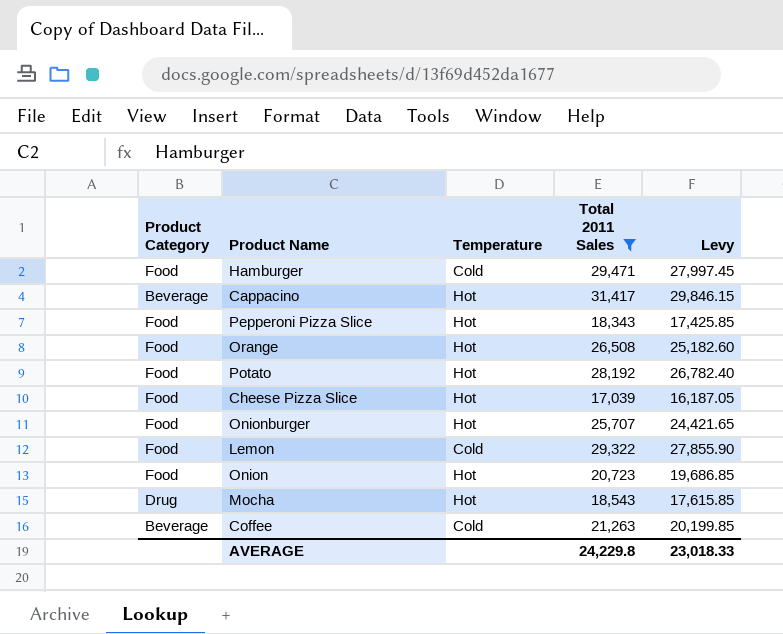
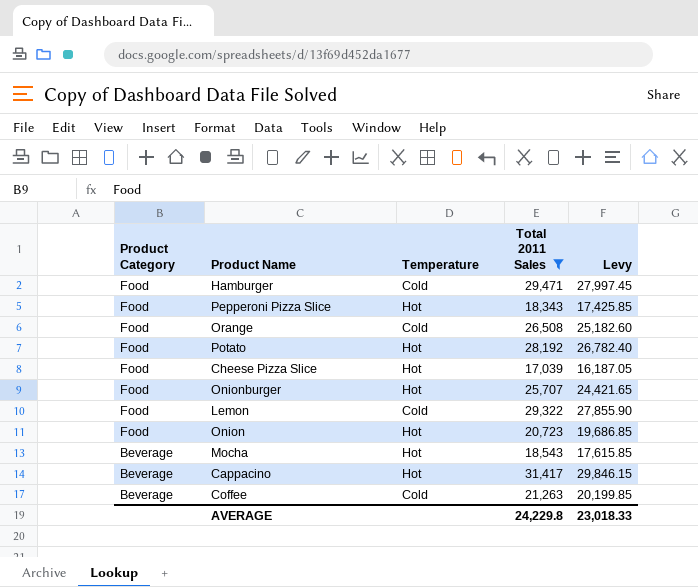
row order: none -> Product Category descending
Orange | Temperature: Hot -> Cold
Mocha | Product Category: Drug -> Beverage

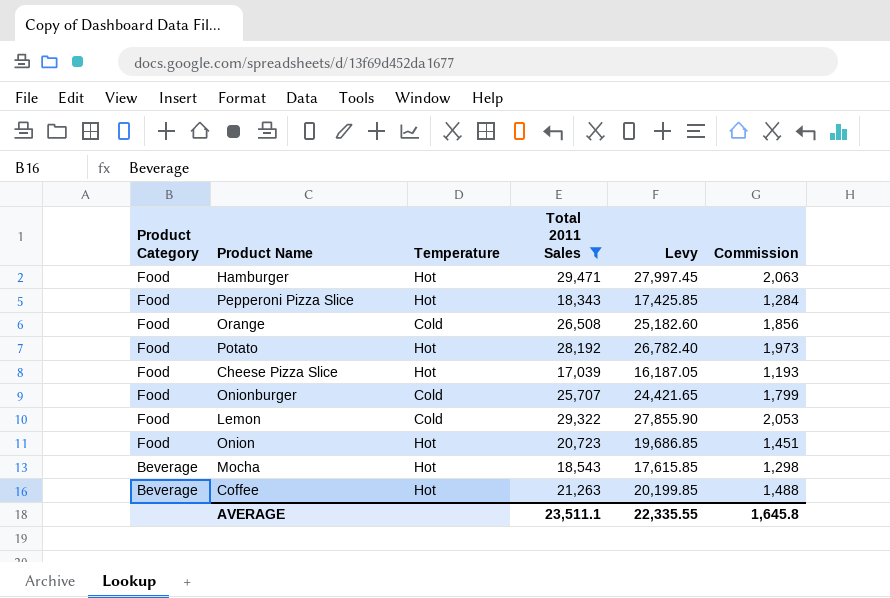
column Commission | formula: none -> [Total 2011 Sales] * 0.07
row Cappacino: Beverage | Hot | 31,417 | 29,846.15 -> none
Hamburger | Temperature: Cold -> Hot
Onionburger | Temperature: Hot -> Cold
Coffee | Temperature: Cold -> Hot
AVERAGE | Total 2011 Sales: 24,229.8 -> 23,511.1
AVERAGE | Levy: 23,018.33 -> 22,335.55

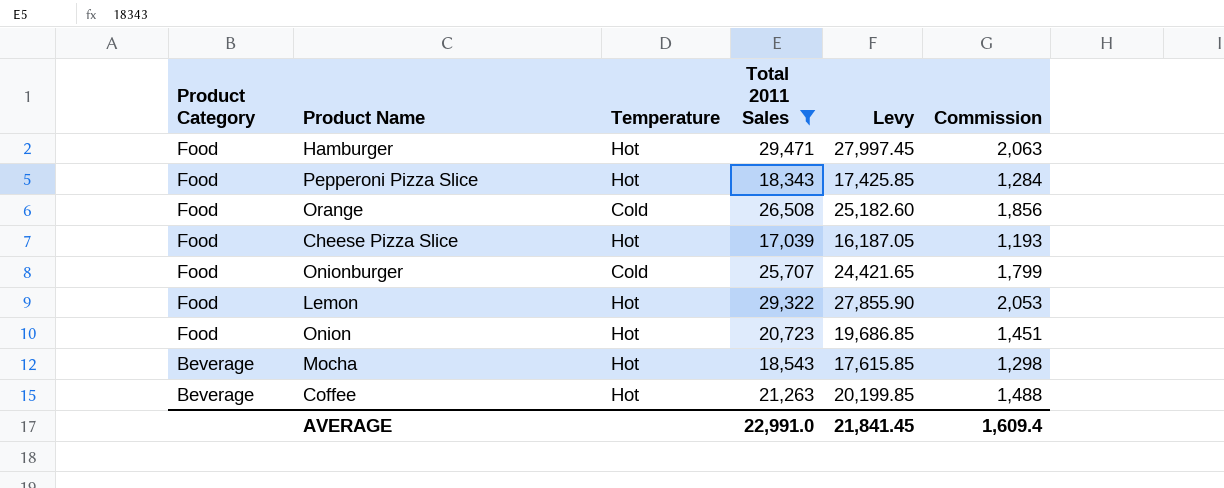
row Potato: Food | Hot | 28,192 | 26,782.40 | 1,973 -> none
Lemon | Temperature: Cold -> Hot
AVERAGE | Total 2011 Sales: 23,511.1 -> 22,991.0
AVERAGE | Levy: 22,335.55 -> 21,841.45
AVERAGE | Commission: 1,645.8 -> 1,609.4

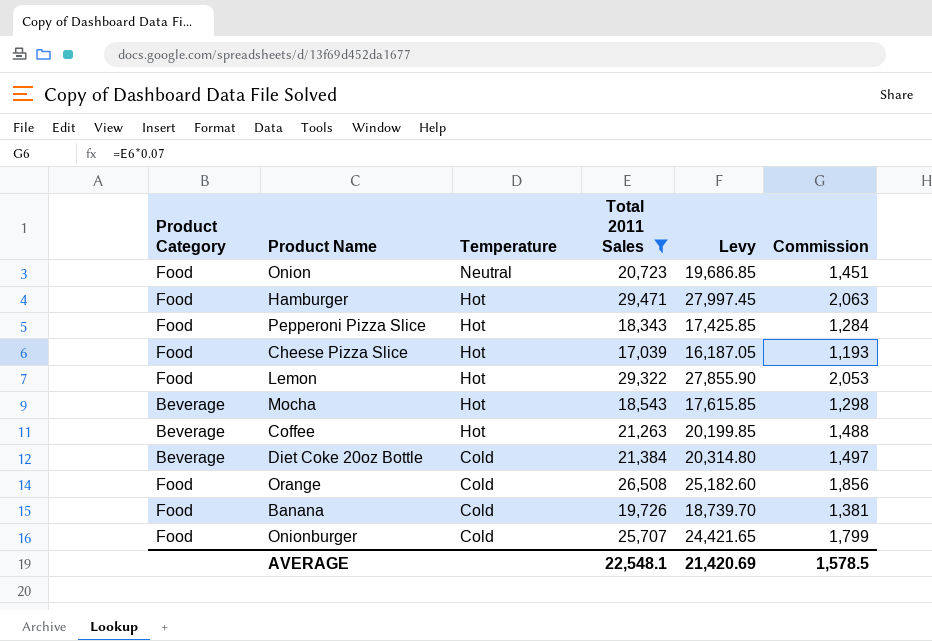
row order: Product Category descending -> Temperature descending
Onion | Temperature: Hot -> Neutral
row Diet Coke 20oz Bottle: none -> Beverage | Cold | 21,384 | 20,314.80 | 1,497
row Banana: none -> Food | Cold | 19,726 | 18,739.70 | 1,381
AVERAGE | Total 2011 Sales: 22,991.0 -> 22,548.1
AVERAGE | Levy: 21,841.45 -> 21,420.69
AVERAGE | Commission: 1,609.4 -> 1,578.5

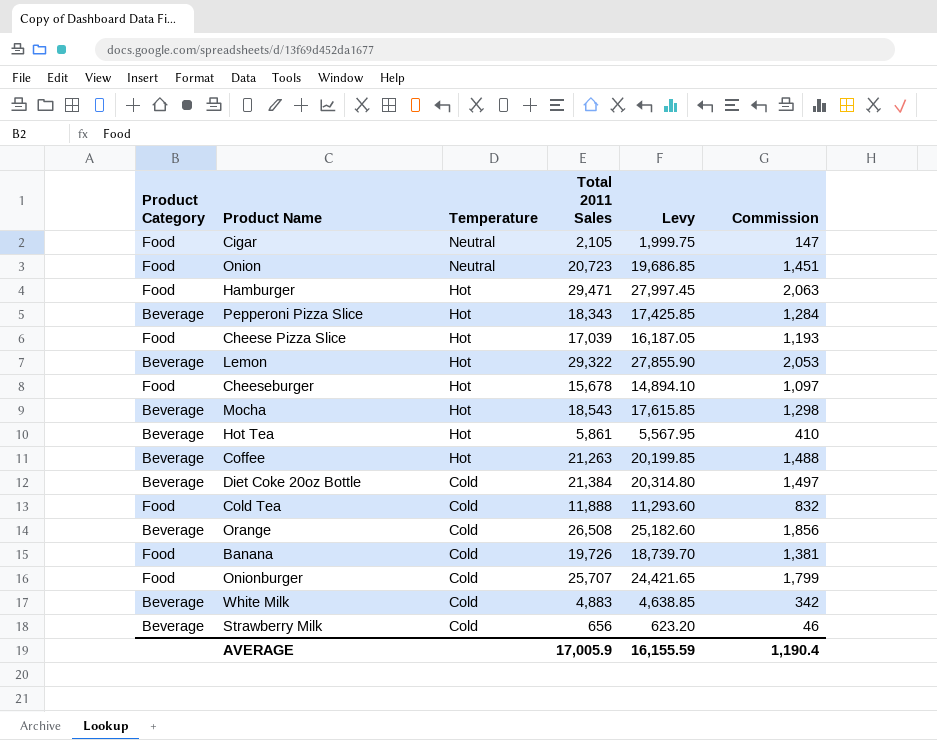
filter: Total 2011 Sales >= 17,039 -> none
Pepperoni Pizza Slice | Product Category: Food -> Beverage
Lemon | Product Category: Food -> Beverage
Orange | Product Category: Food -> Beverage
AVERAGE | Total 2011 Sales: 22,548.1 -> 17,005.9
AVERAGE | Levy: 21,420.69 -> 16,155.59
AVERAGE | Commission: 1,578.5 -> 1,190.4

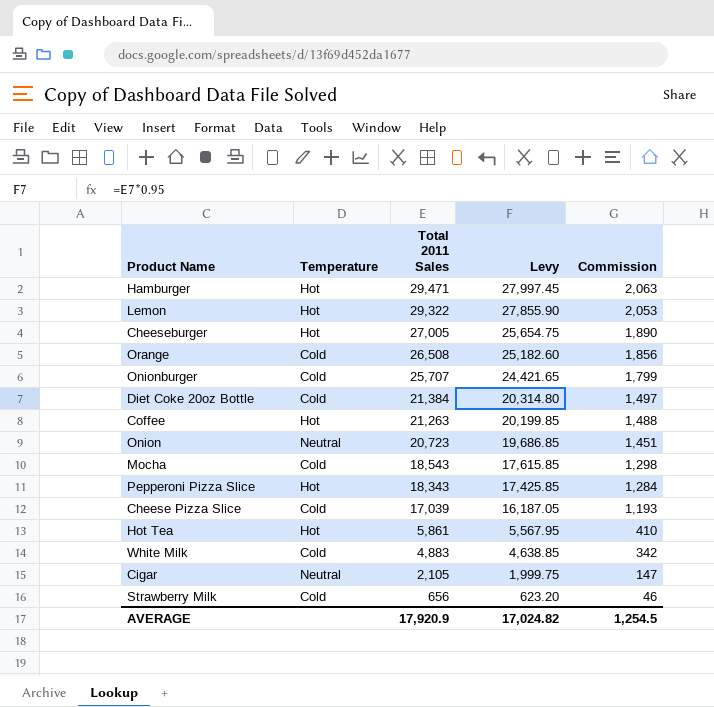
row order: Temperature descending -> Total 2011 Sales descending
column Product Category | position: 1 -> none
row Cold Tea: Food | Cold | 11,888 | 11,293.60 | 832 -> none
row Banana: Food | Cold | 19,726 | 18,739.70 | 1,381 -> none
Cheeseburger | Total 2011 Sales: 15,678 -> 27,005
Cheeseburger | Levy: 14,894.10 -> 25,654.75
Cheeseburger | Commission: 1,097 -> 1,890
Mocha | Temperature: Hot -> Cold
Cheese Pizza Slice | Temperature: Hot -> Cold
AVERAGE | Total 2011 Sales: 17,005.9 -> 17,920.9
AVERAGE | Levy: 16,155.59 -> 17,024.82
AVERAGE | Commission: 1,190.4 -> 1,254.5

